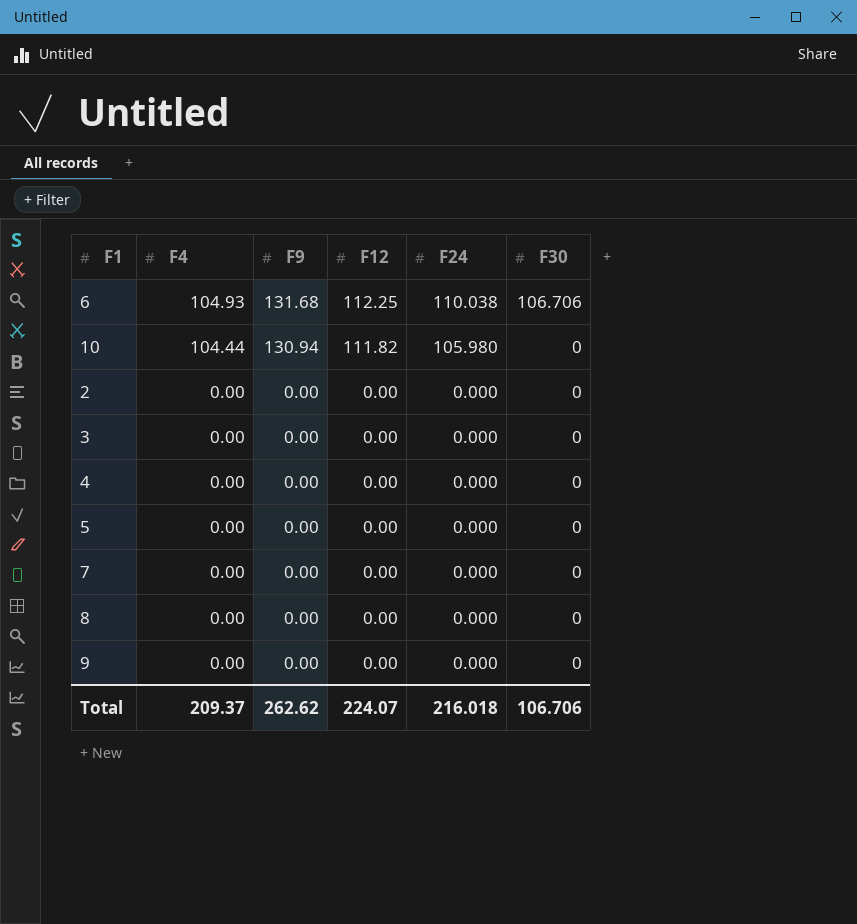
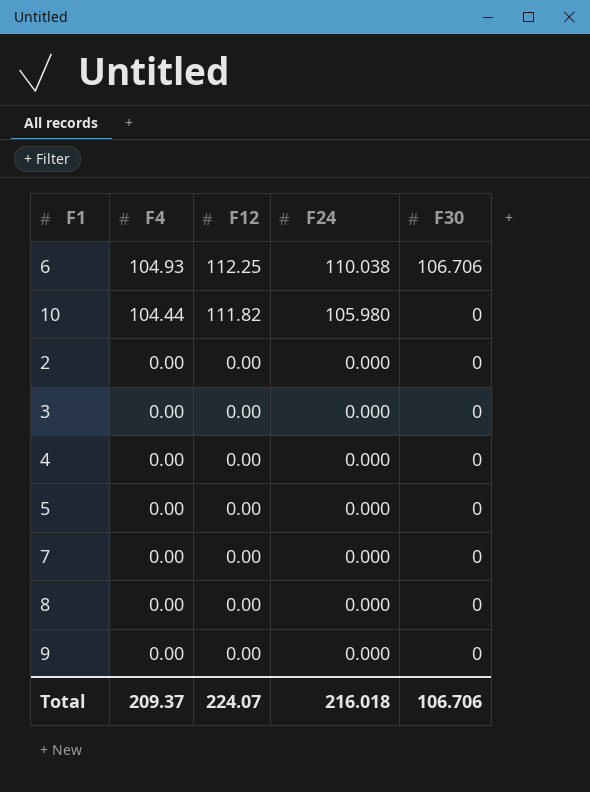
column F9 | position: 3 -> none

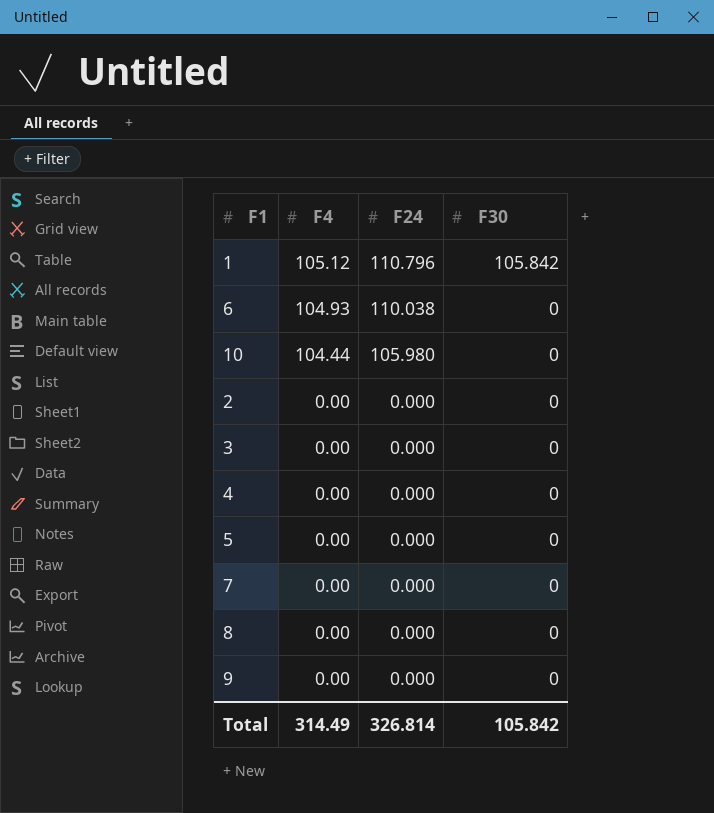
column F12 | position: 3 -> none
row 1: none -> 105.12 | 110.796 | 105.842
6 | F30: 106.706 -> 0
Total | F4: 209.37 -> 314.49
Total | F24: 216.018 -> 326.814
Total | F30: 106.706 -> 105.842

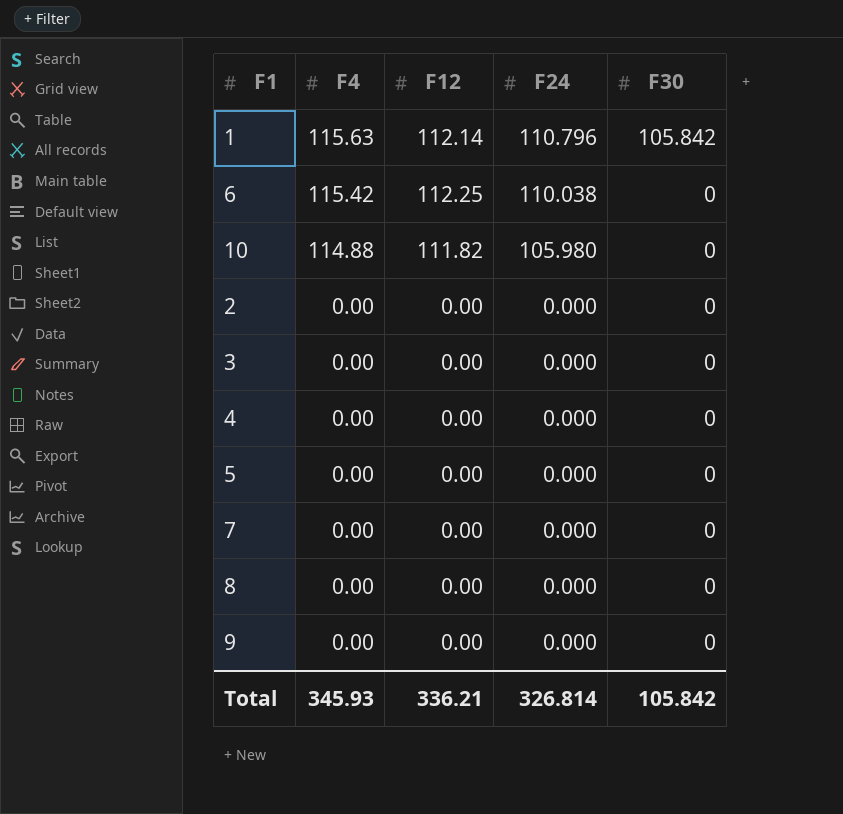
column F12 | position: none -> 3
1 | F4: 105.12 -> 115.63
6 | F4: 104.93 -> 115.42
10 | F4: 104.44 -> 114.88
Total | F4: 314.49 -> 345.93

